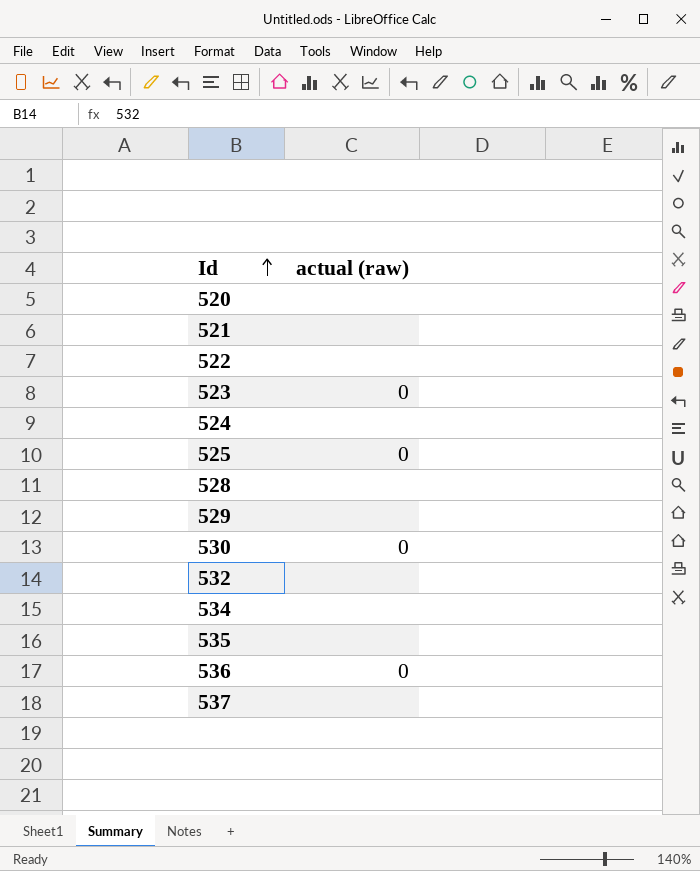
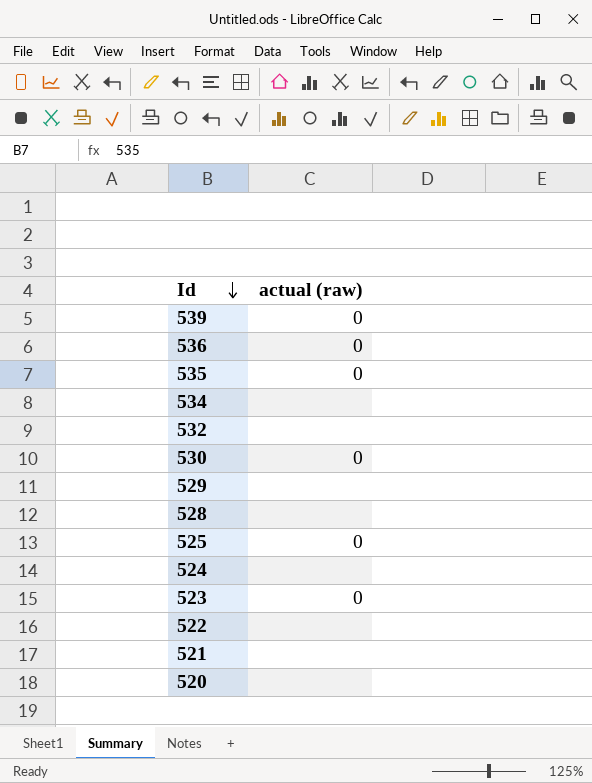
row order: Id ascending -> Id descending
row 537: none -> none
row 539: none -> 0
535 | actual (raw): none -> 0

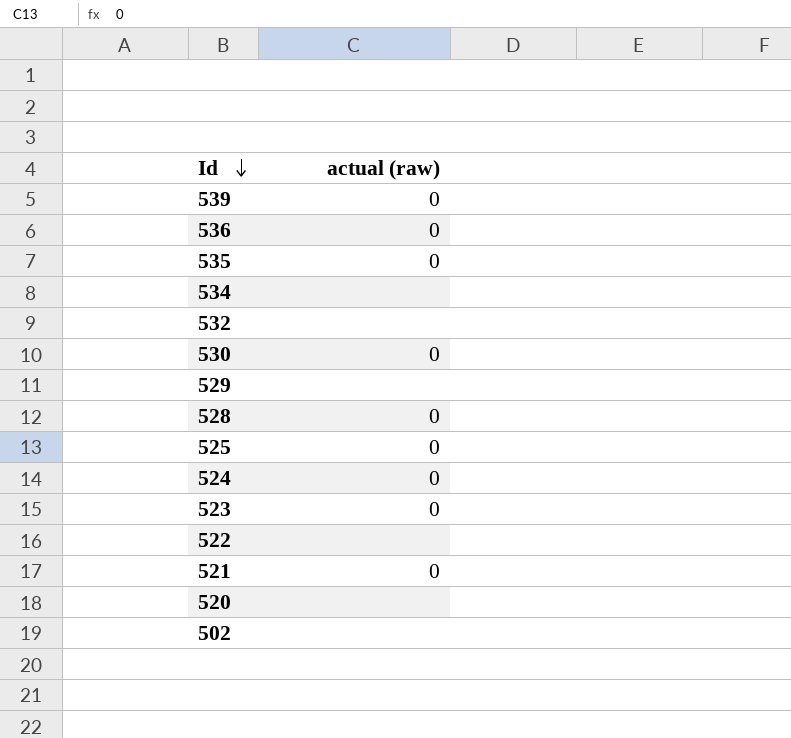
528 | actual (raw): none -> 0
524 | actual (raw): none -> 0
521 | actual (raw): none -> 0
row 502: none -> none

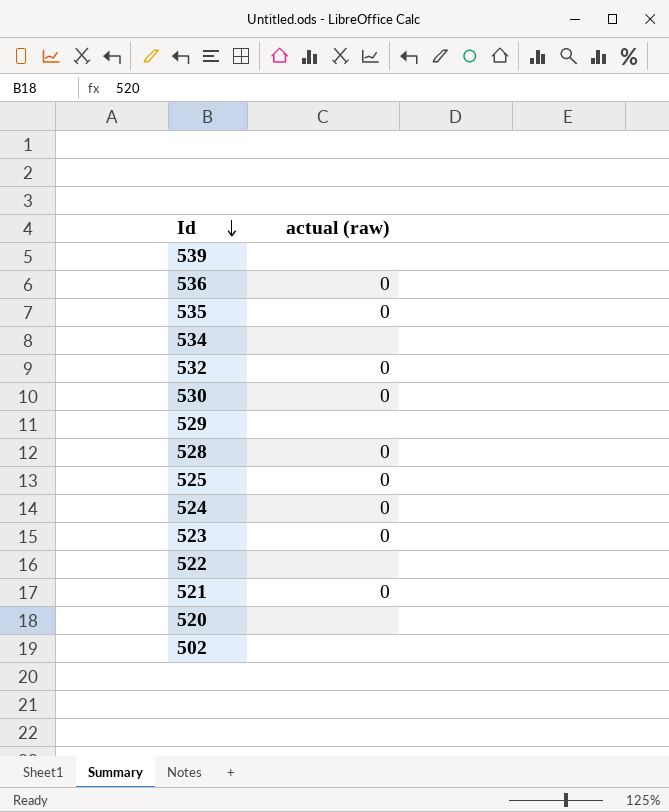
539 | actual (raw): 0 -> none
532 | actual (raw): none -> 0

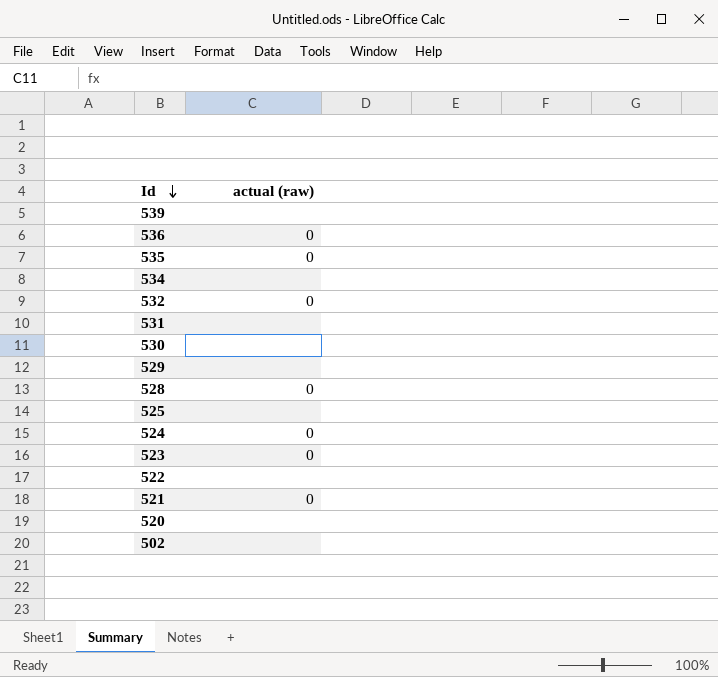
row 531: none -> none
530 | actual (raw): 0 -> none
525 | actual (raw): 0 -> none

